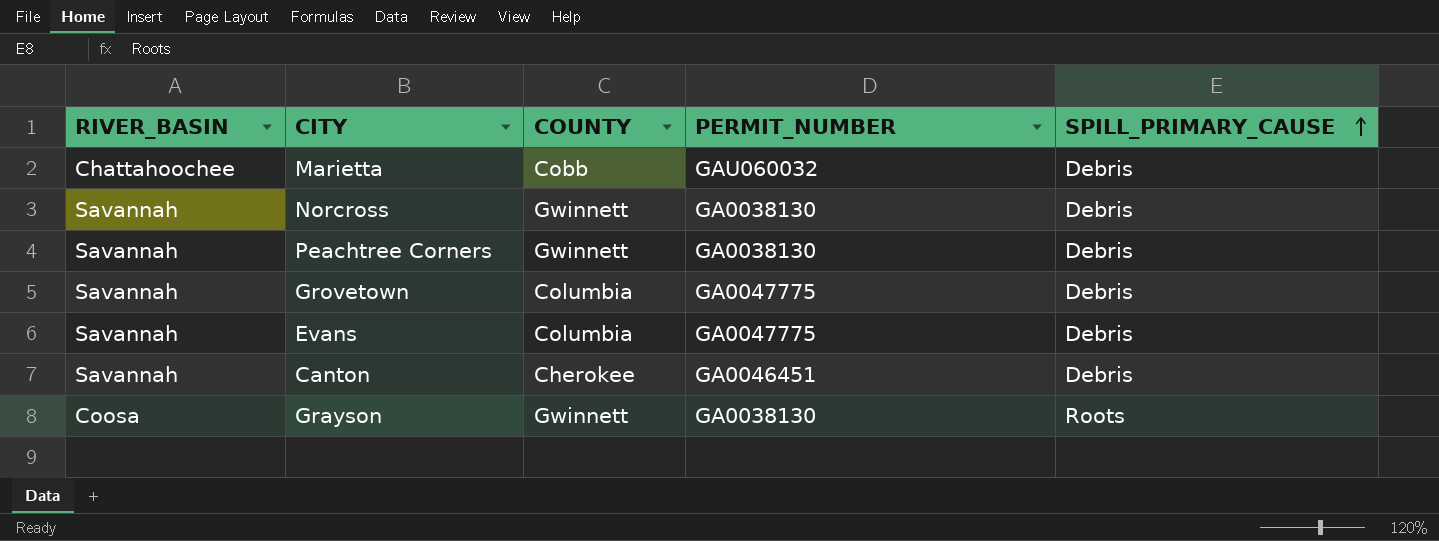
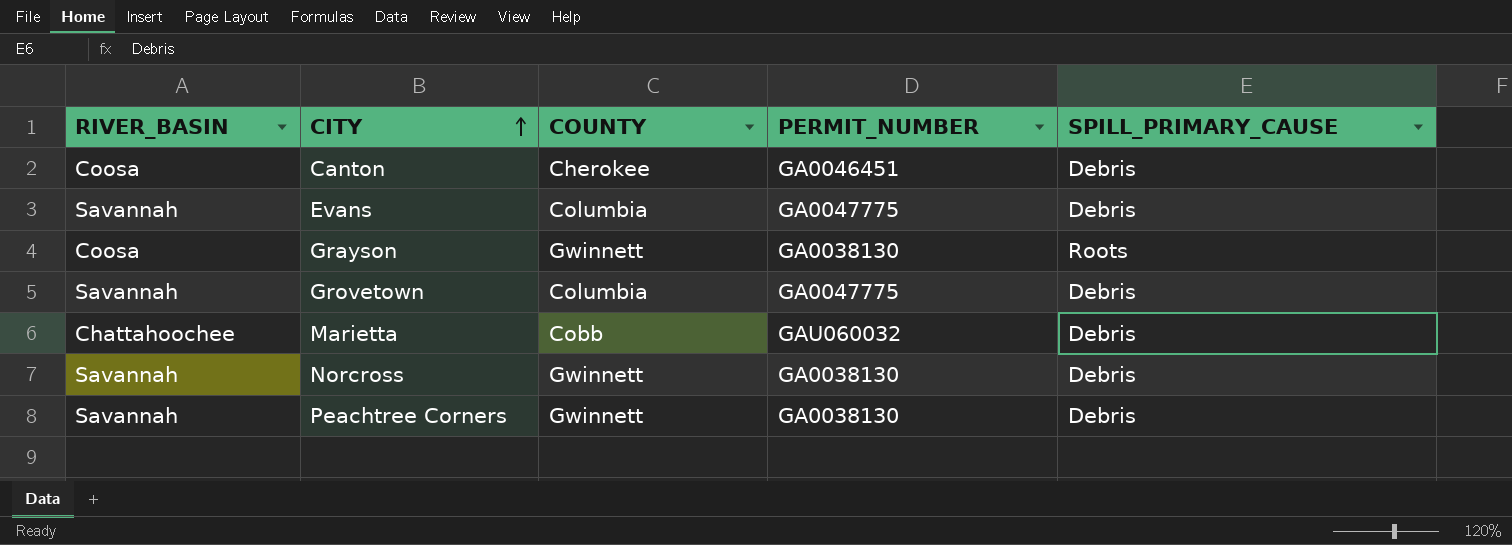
row order: SPILL_PRIMARY_CAUSE ascending -> CITY ascending
Canton | RIVER_BASIN: Savannah -> Coosa

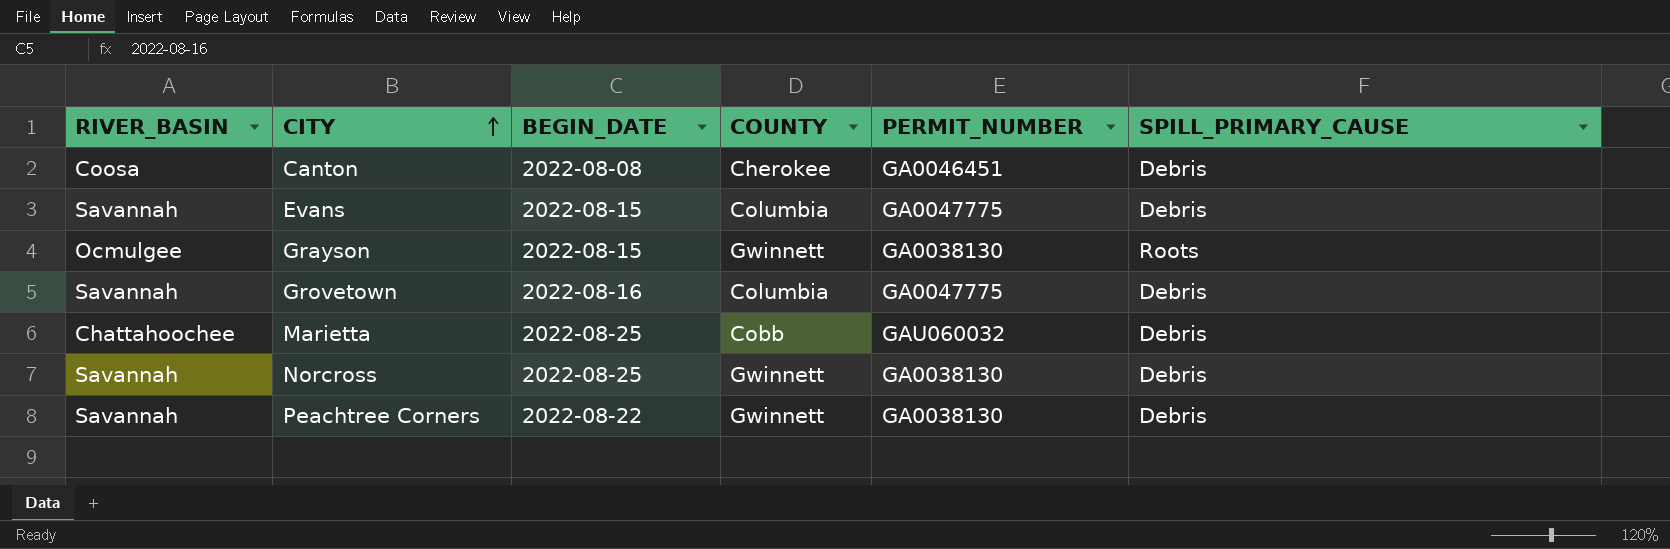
column BEGIN_DATE | position: none -> 3
Grayson | RIVER_BASIN: Coosa -> Ocmulgee

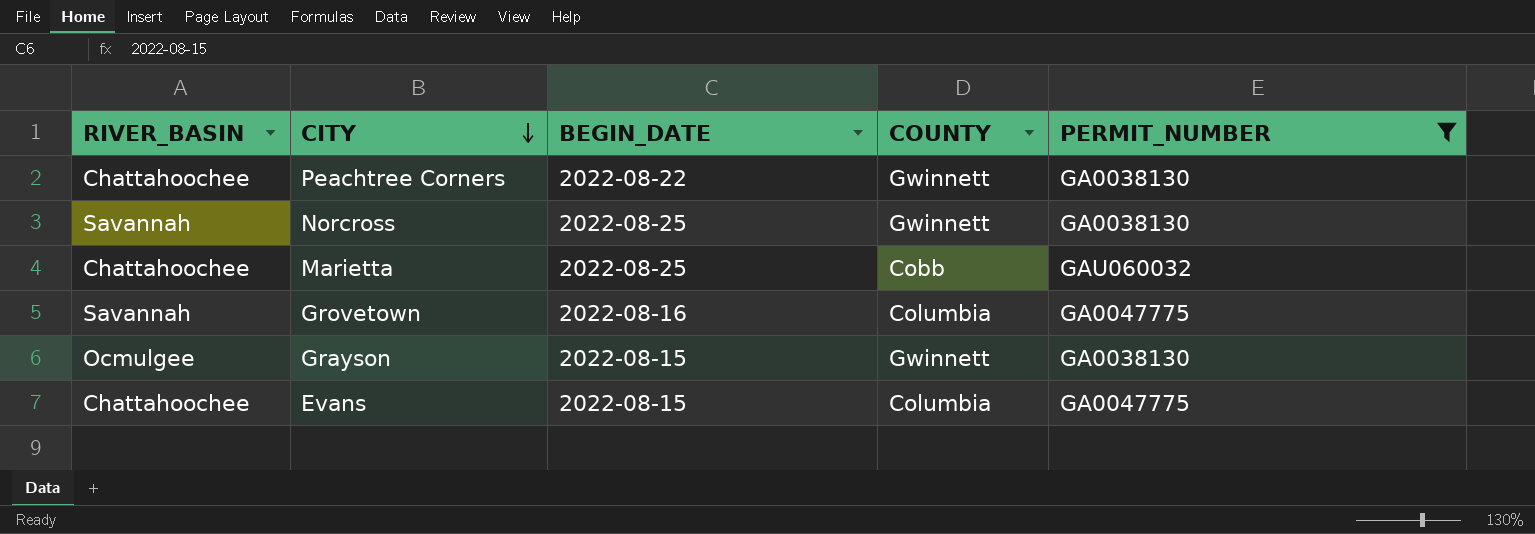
filter: none -> PERMIT_NUMBER != GA0046451
row order: CITY ascending -> CITY descending
column SPILL_PRIMARY_CAUSE | position: 6 -> none
Peachtree Corners | RIVER_BASIN: Savannah -> Chattahoochee
Evans | RIVER_BASIN: Savannah -> Chattahoochee

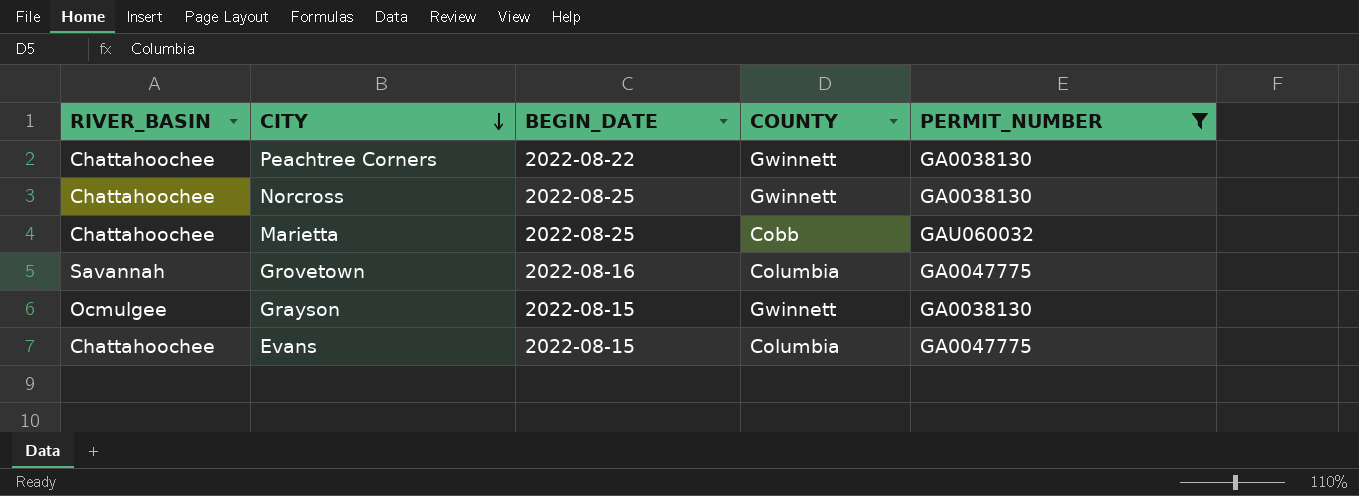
Norcross | RIVER_BASIN: Savannah -> Chattahoochee

